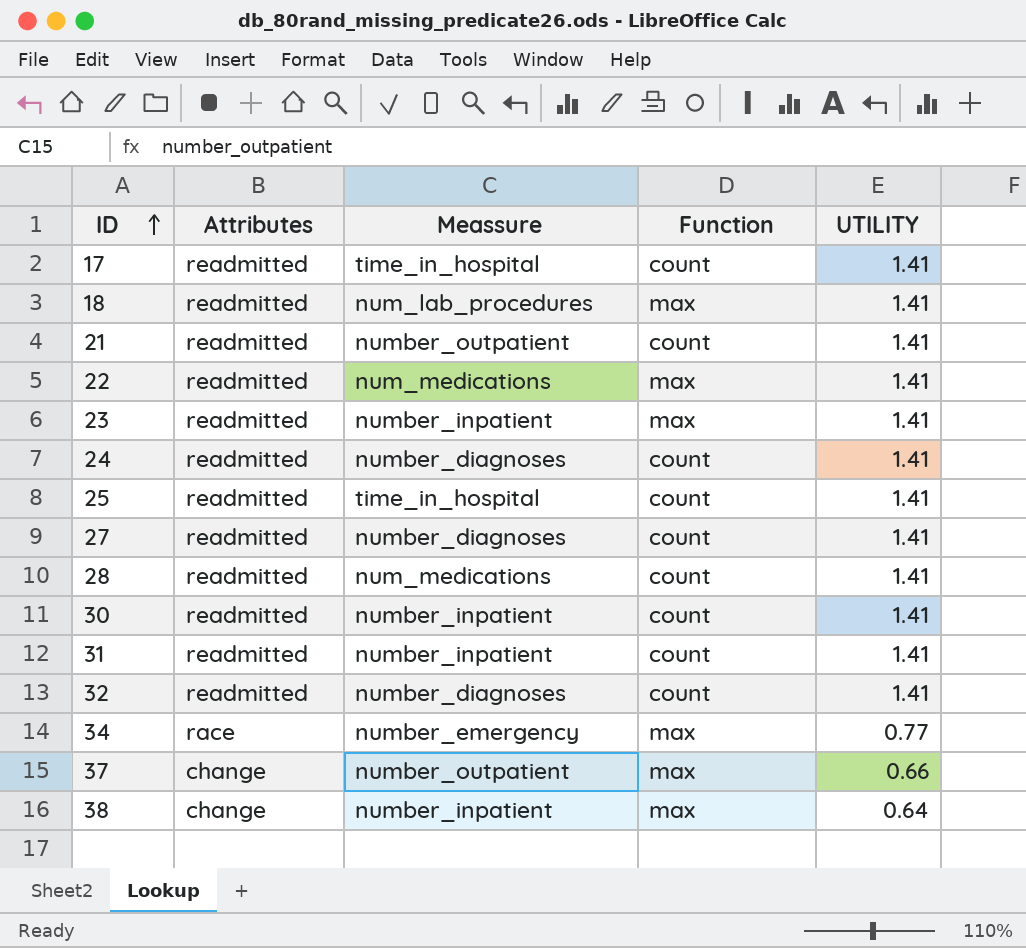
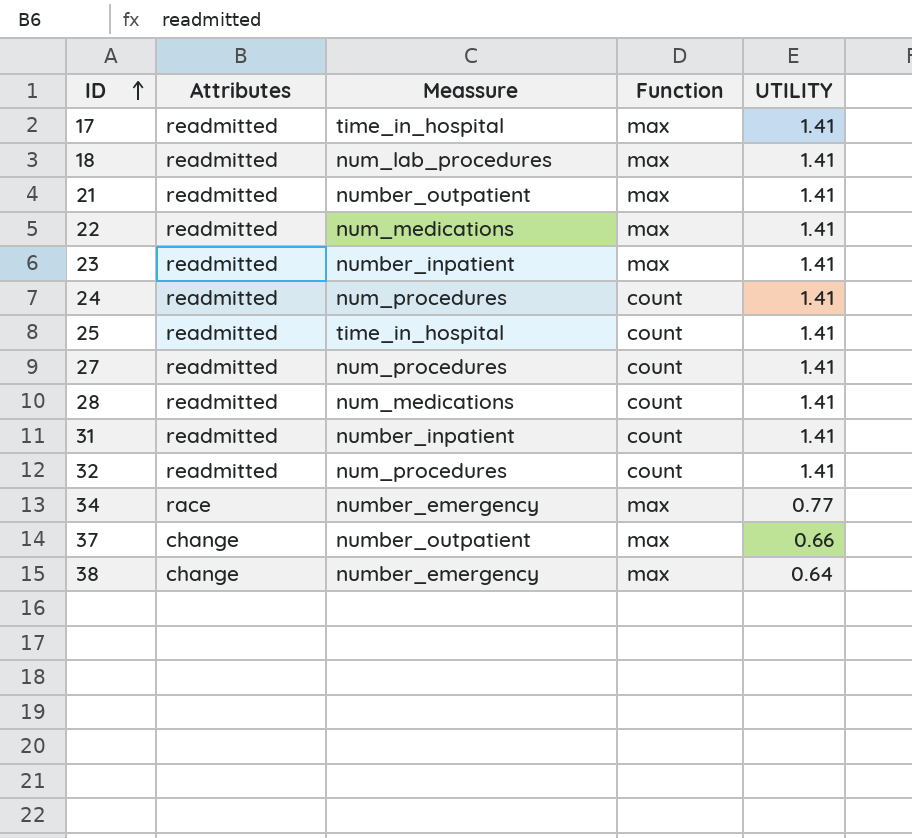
row 30: readmitted | number_inpatient | count | 1.41 -> none
17 | Function: count -> max
21 | Function: count -> max
24 | Meassure: number_diagnoses -> num_procedures
27 | Meassure: number_diagnoses -> num_procedures
32 | Meassure: number_diagnoses -> num_procedures
38 | Meassure: number_inpatient -> number_emergency

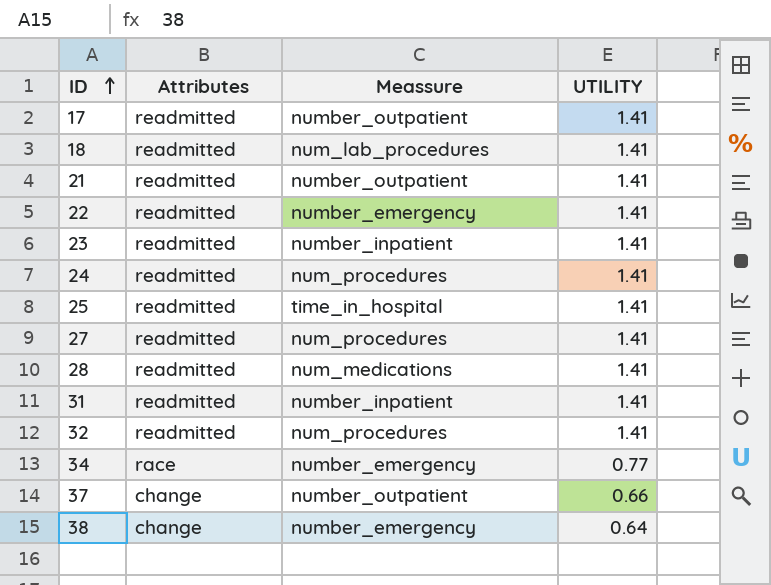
column Function | position: 4 -> none
17 | Meassure: time_in_hospital -> number_outpatient
22 | Meassure: num_medications -> number_emergency

